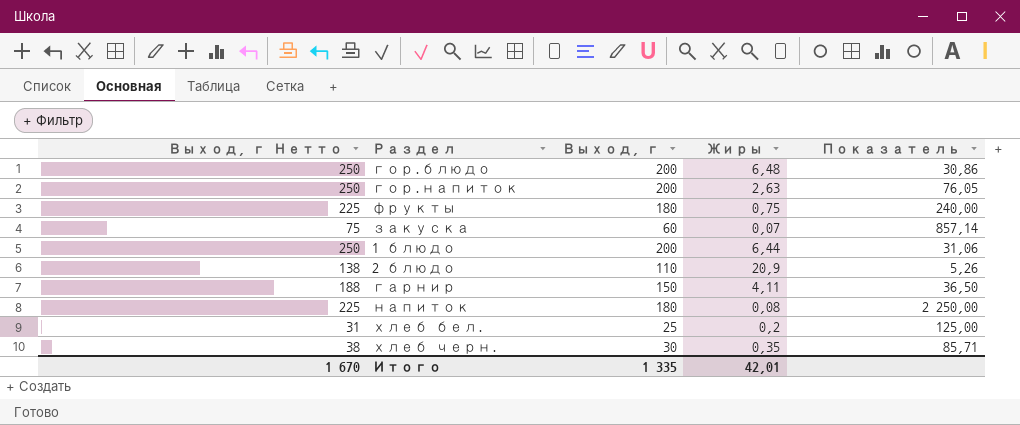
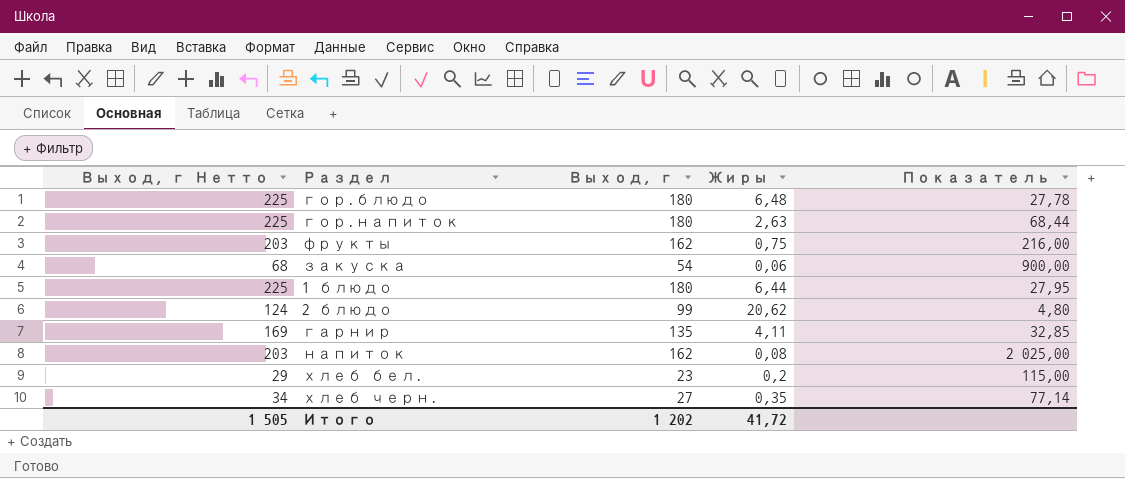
гор.блюдо | Выход, г Нетто: 250 -> 225
гор.блюдо | Выход, г: 200 -> 180
гор.блюдо | Показатель: 30,86 -> 27,78
гор.напиток | Выход, г Нетто: 250 -> 225
гор.напиток | Выход, г: 200 -> 180
гор.напиток | Показатель: 76,05 -> 68,44
фрукты | Выход, г Нетто: 225 -> 203
фрукты | Выход, г: 180 -> 162
фрукты | Показатель: 240,00 -> 216,00
закуска | Выход, г Нетто: 75 -> 68
закуска | Выход, г: 60 -> 54
закуска | Жиры: 0,07 -> 0,06
закуска | Показатель: 857,14 -> 900,00
1 блюдо | Выход, г Нетто: 250 -> 225
1 блюдо | Выход, г: 200 -> 180
1 блюдо | Показатель: 31,06 -> 27,95
2 блюдо | Выход, г Нетто: 138 -> 124
2 блюдо | Выход, г: 110 -> 99
2 блюдо | Жиры: 20,9 -> 20,62
2 блюдо | Показатель: 5,26 -> 4,80
гарнир | Выход, г Нетто: 188 -> 169
гарнир | Выход, г: 150 -> 135
гарнир | Показатель: 36,50 -> 32,85
напиток | Выход, г Нетто: 225 -> 203
напиток | Выход, г: 180 -> 162
напиток | Показатель: 2 250,00 -> 2 025,00
хлеб бел. | Выход, г Нетто: 31 -> 29
хлеб бел. | Выход, г: 25 -> 23
хлеб бел. | Показатель: 125,00 -> 115,00
хлеб черн. | Выход, г Нетто: 38 -> 34
хлеб черн. | Выход, г: 30 -> 27
хлеб черн. | Показатель: 85,71 -> 77,14
Итого | Выход, г Нетто: 1 670 -> 1 505
Итого | Выход, г: 1 335 -> 1 202
Итого | Жиры: 42,01 -> 41,72

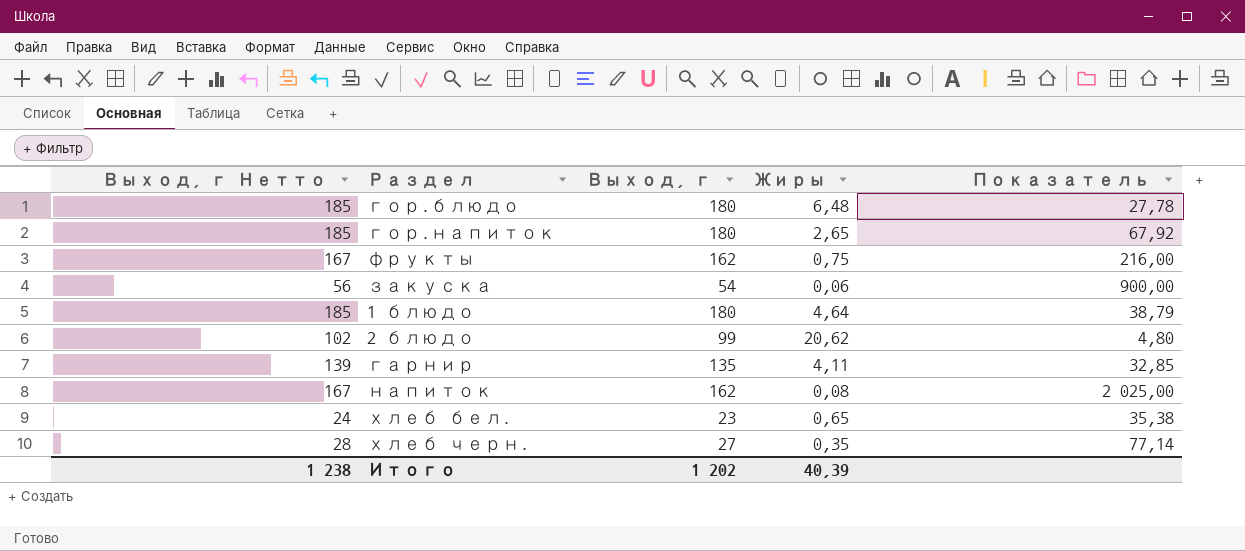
column Выход, г Нетто | formula: [Выход, г] * 1,25 -> [Выход, г] * 1,03
гор.напиток | Жиры: 2,63 -> 2,65
гор.напиток | Показатель: 68,44 -> 67,92
1 блюдо | Жиры: 6,44 -> 4,64
1 блюдо | Показатель: 27,95 -> 38,79
хлеб бел. | Жиры: 0,2 -> 0,65
хлеб бел. | Показатель: 115,00 -> 35,38
Итого | Выход, г Нетто: 1 505 -> 1 238
Итого | Жиры: 41,72 -> 40,39

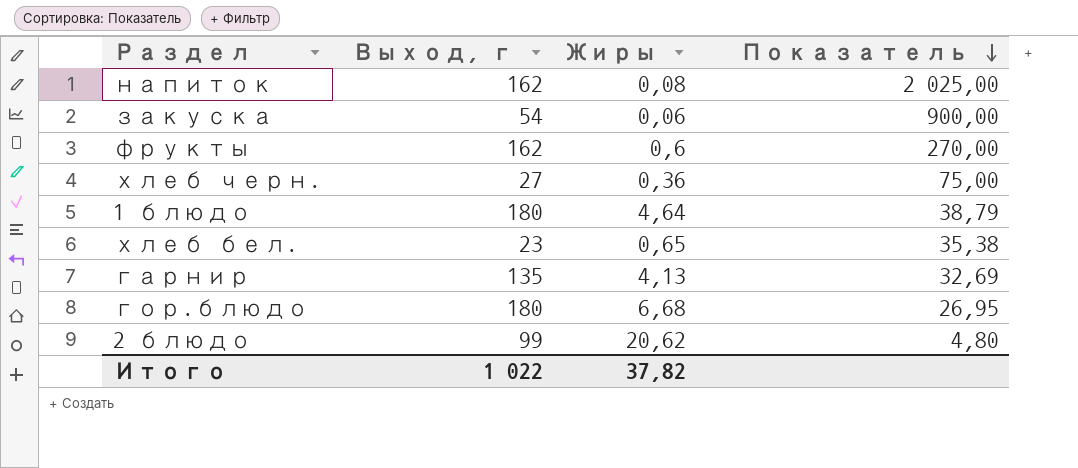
row order: none -> Показатель descending
column Выход, г Нетто | formula: [Выход, г] * 1,03 -> none
row гор.напиток: 185 | 180 | 2,65 | 67,92 -> none
фрукты | Жиры: 0,75 -> 0,6
фрукты | Показатель: 216,00 -> 270,00
хлеб черн. | Жиры: 0,35 -> 0,36
хлеб черн. | Показатель: 77,14 -> 75,00
гарнир | Жиры: 4,11 -> 4,13
гарнир | Показатель: 32,85 -> 32,69
гор.блюдо | Жиры: 6,48 -> 6,68
гор.блюдо | Показатель: 27,78 -> 26,95
Итого | Выход, г: 1 202 -> 1 022
Итого | Жиры: 40,39 -> 37,82

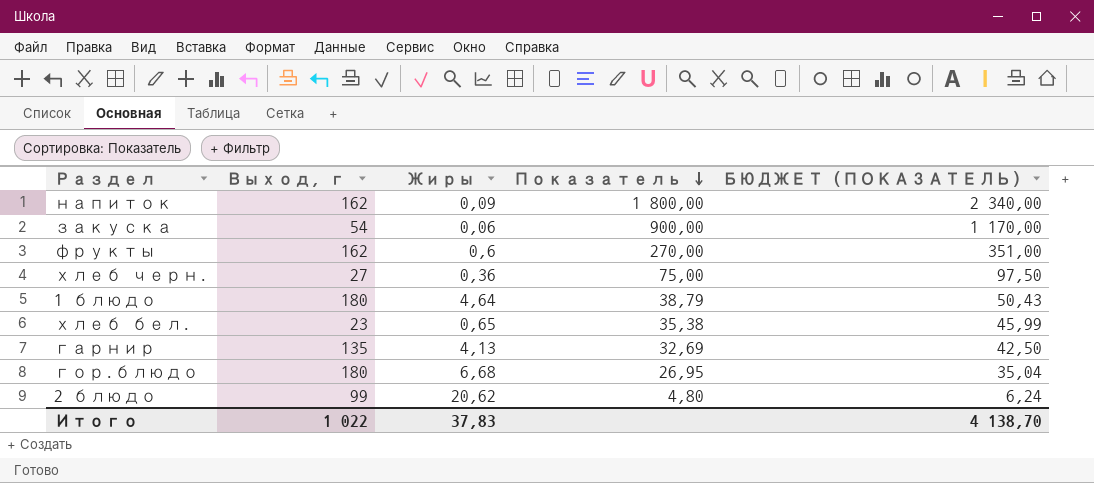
column БЮДЖЕТ (ПОКАЗАТЕЛЬ) | formula: none -> [Показатель] * 1,3
напиток | Жиры: 0,08 -> 0,09
напиток | Показатель: 2 025,00 -> 1 800,00
Итого | Жиры: 37,82 -> 37,83

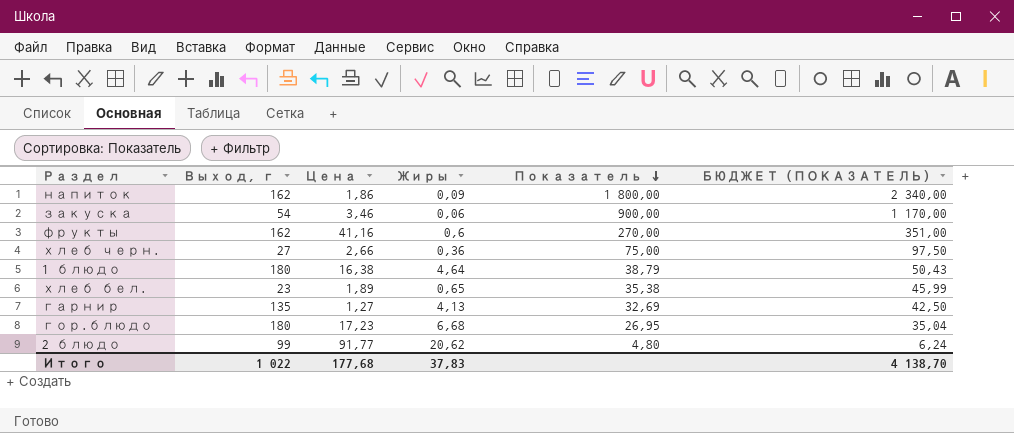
column Цена | position: none -> 3

